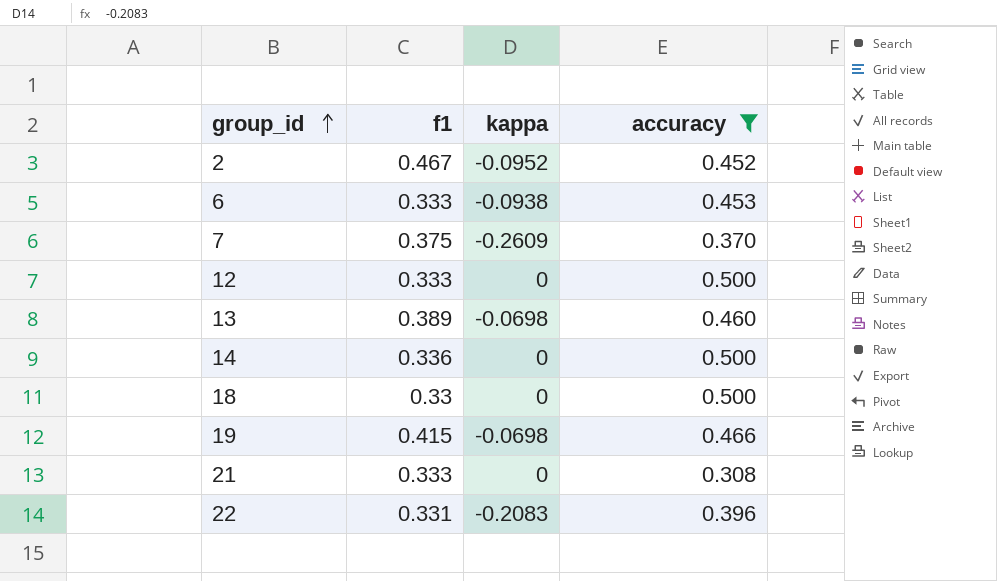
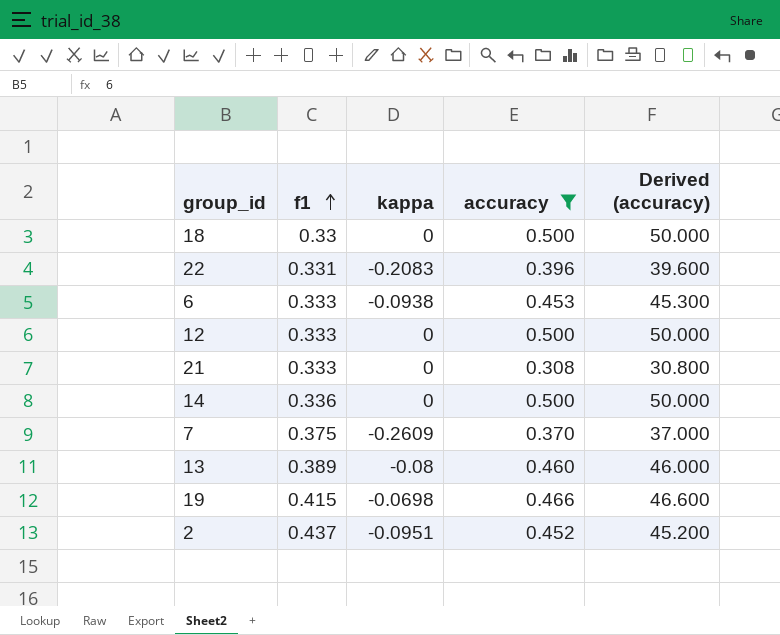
row order: group_id ascending -> f1 ascending
column Derived (accuracy) | formula: none -> [accuracy] * 100
13 | kappa: -0.0698 -> -0.08
2 | f1: 0.467 -> 0.437
2 | kappa: -0.0952 -> -0.0951

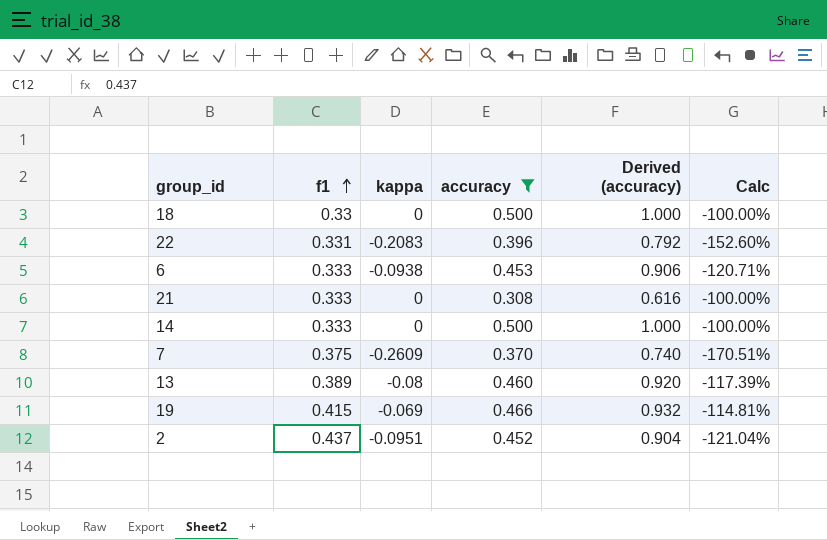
column Derived (accuracy) | formula: [accuracy] * 100 -> [accuracy] * 2
column Calc | formula: none -> ([kappa] - [accuracy]) / [accuracy]
row 12: 0.333 | 0 | 0.500 | 50.000 -> none
14 | f1: 0.336 -> 0.333
19 | kappa: -0.0698 -> -0.069

